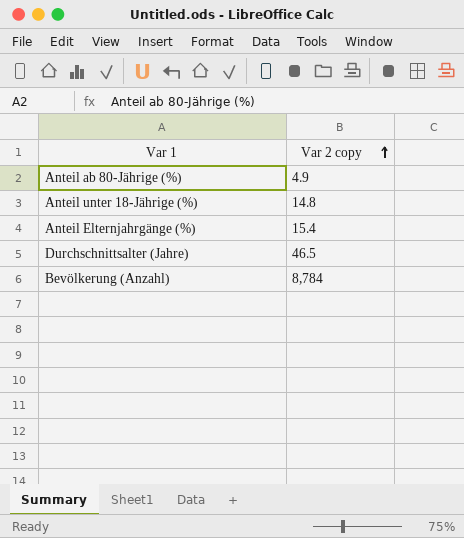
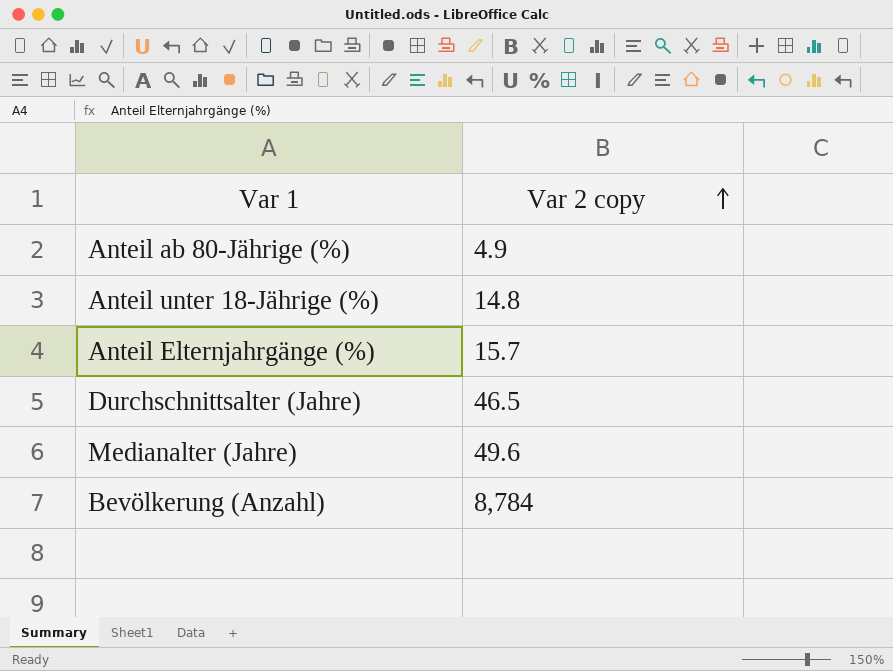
Anteil Elternjahrgänge (%) | Var 2 copy: 15.4 -> 15.7
row Medianalter (Jahre): none -> 49.6

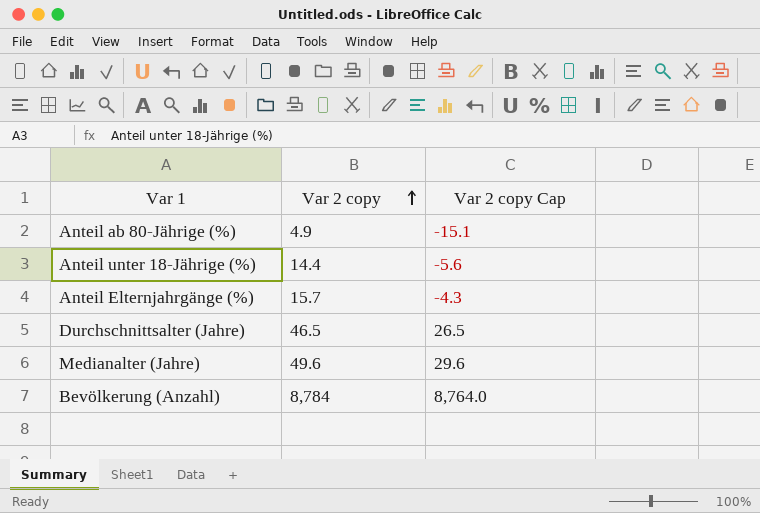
column Var 2 copy Cap | formula: none -> [Var 2 copy] - 20
Anteil unter 18-Jährige (%) | Var 2 copy: 14.8 -> 14.4

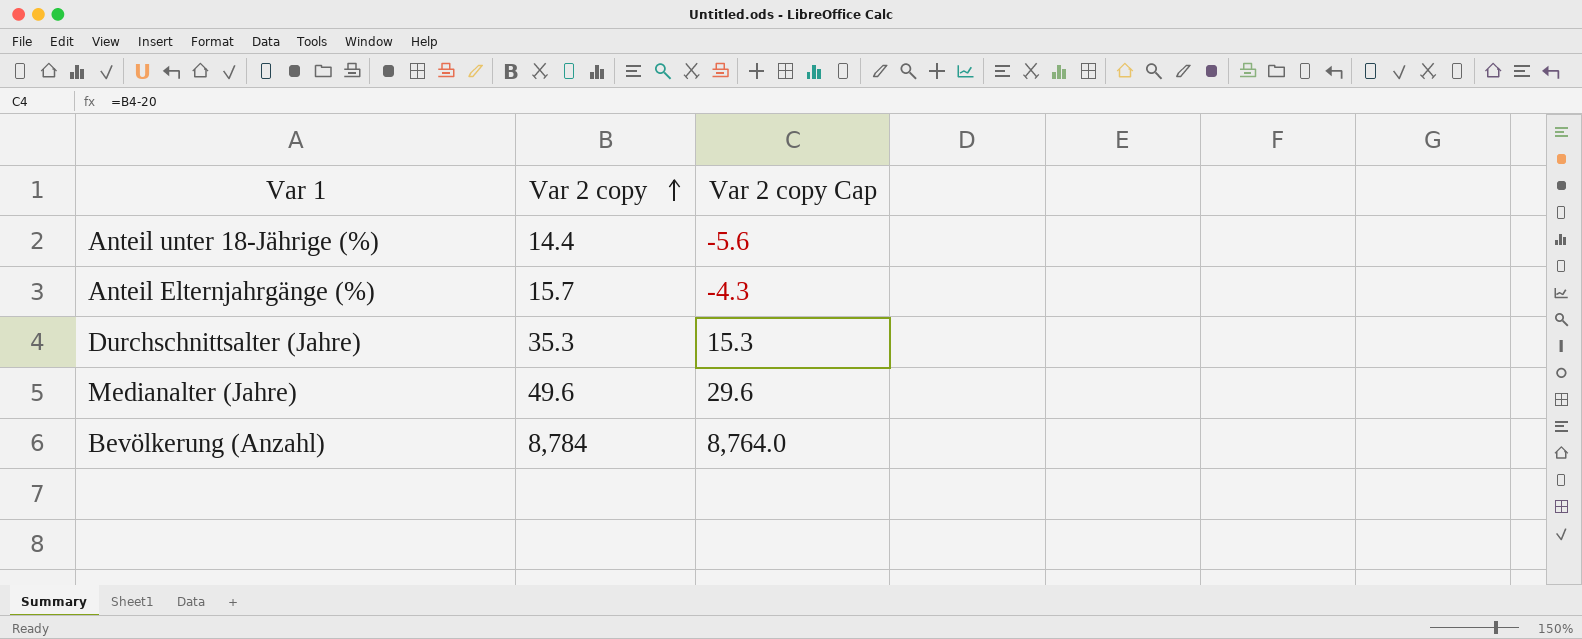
row Anteil ab 80-Jährige (%): 4.9 | -15.1 -> none
Durchschnittsalter (Jahre) | Var 2 copy: 46.5 -> 35.3
Durchschnittsalter (Jahre) | Var 2 copy Cap: 26.5 -> 15.3

